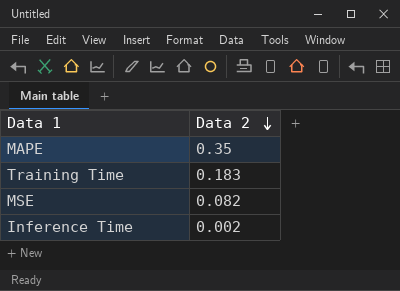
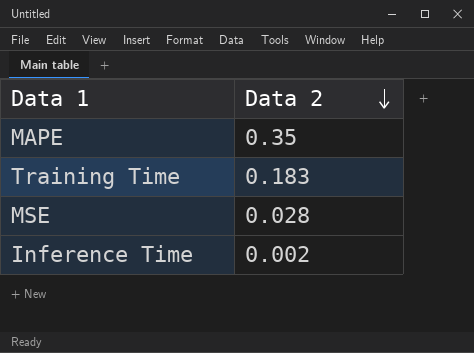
MSE | Data 2: 0.082 -> 0.028

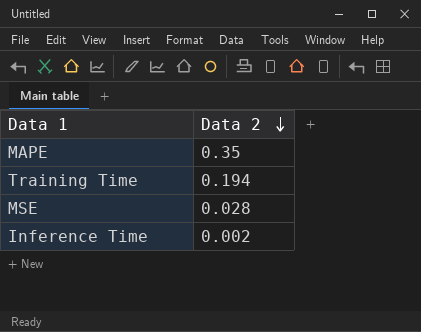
Training Time | Data 2: 0.183 -> 0.194

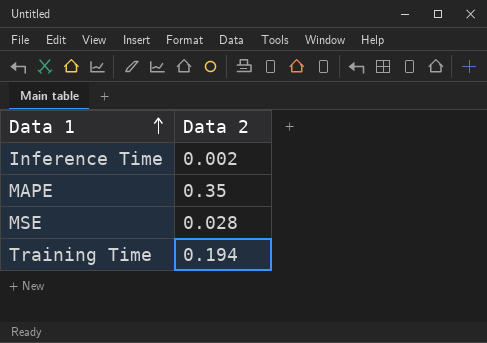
row order: Data 2 descending -> Data 1 ascending

